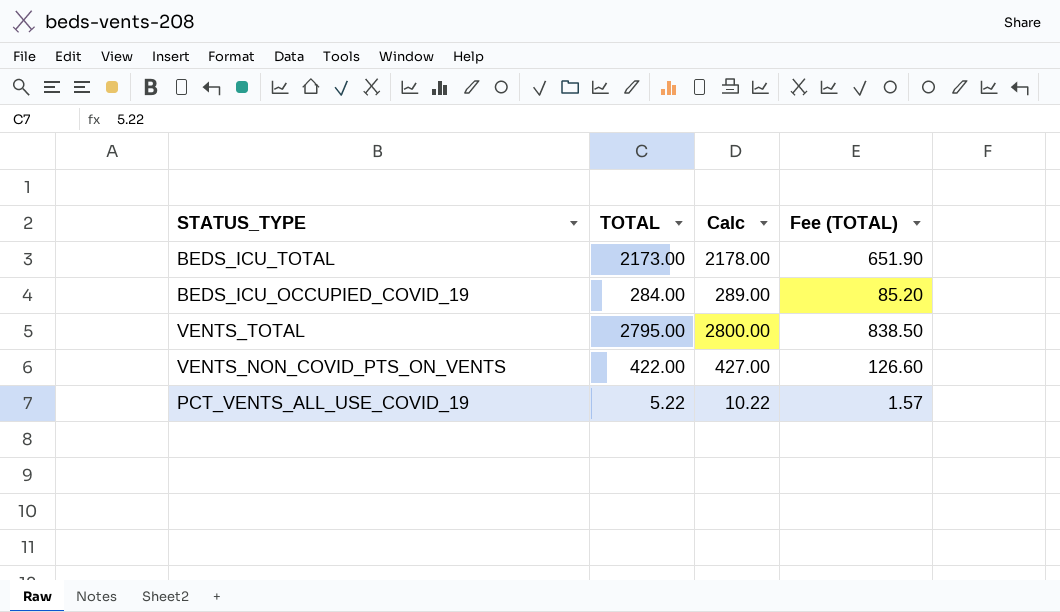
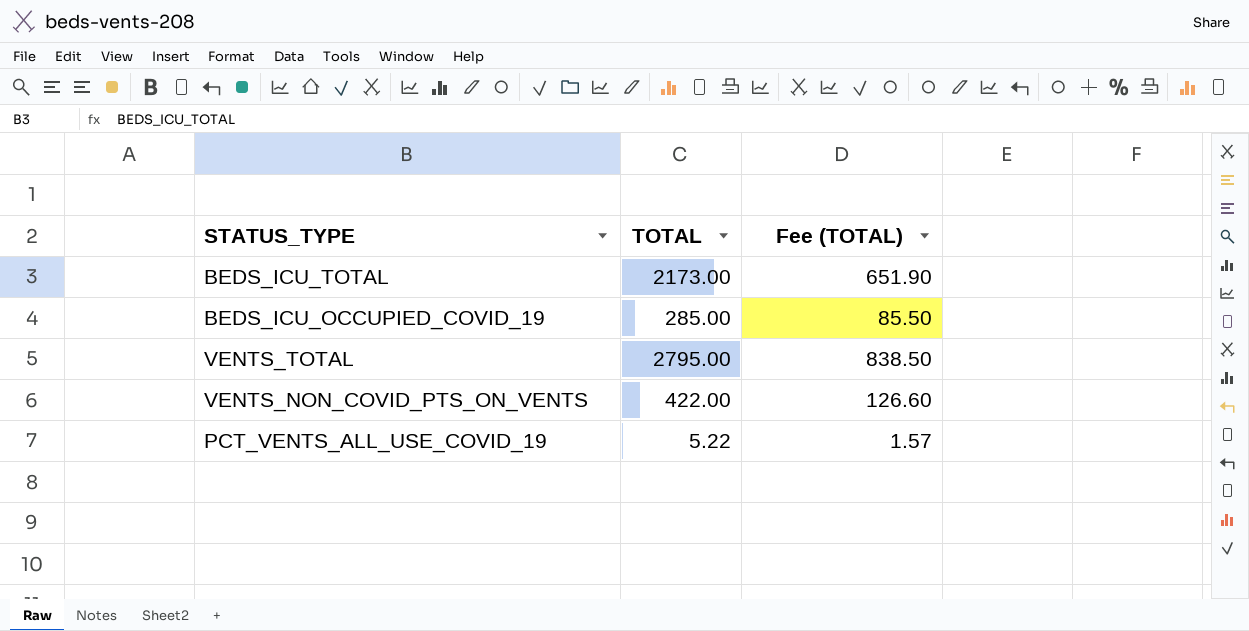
column Calc | formula: [TOTAL] + 5 -> none
BEDS_ICU_OCCUPIED_COVID_19 | TOTAL: 284.00 -> 285.00
BEDS_ICU_OCCUPIED_COVID_19 | Fee (TOTAL): 85.20 -> 85.50

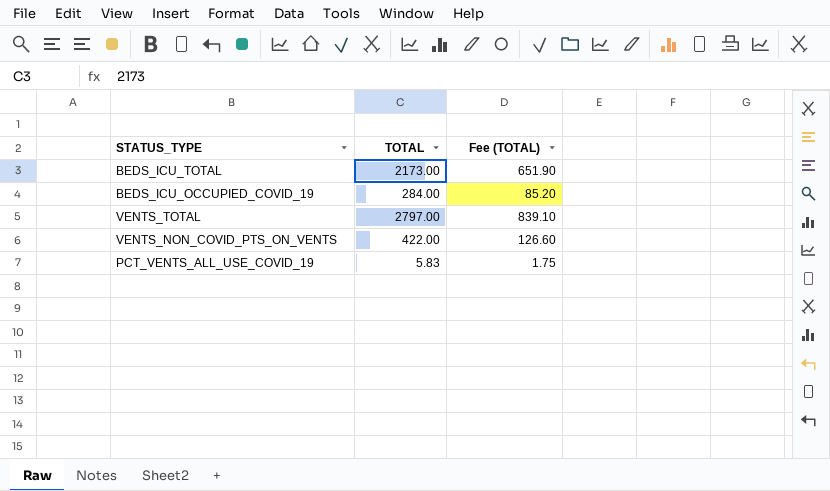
BEDS_ICU_OCCUPIED_COVID_19 | TOTAL: 285.00 -> 284.00
BEDS_ICU_OCCUPIED_COVID_19 | Fee (TOTAL): 85.50 -> 85.20
VENTS_TOTAL | TOTAL: 2795.00 -> 2797.00
VENTS_TOTAL | Fee (TOTAL): 838.50 -> 839.10
PCT_VENTS_ALL_USE_COVID_19 | TOTAL: 5.22 -> 5.83
PCT_VENTS_ALL_USE_COVID_19 | Fee (TOTAL): 1.57 -> 1.75

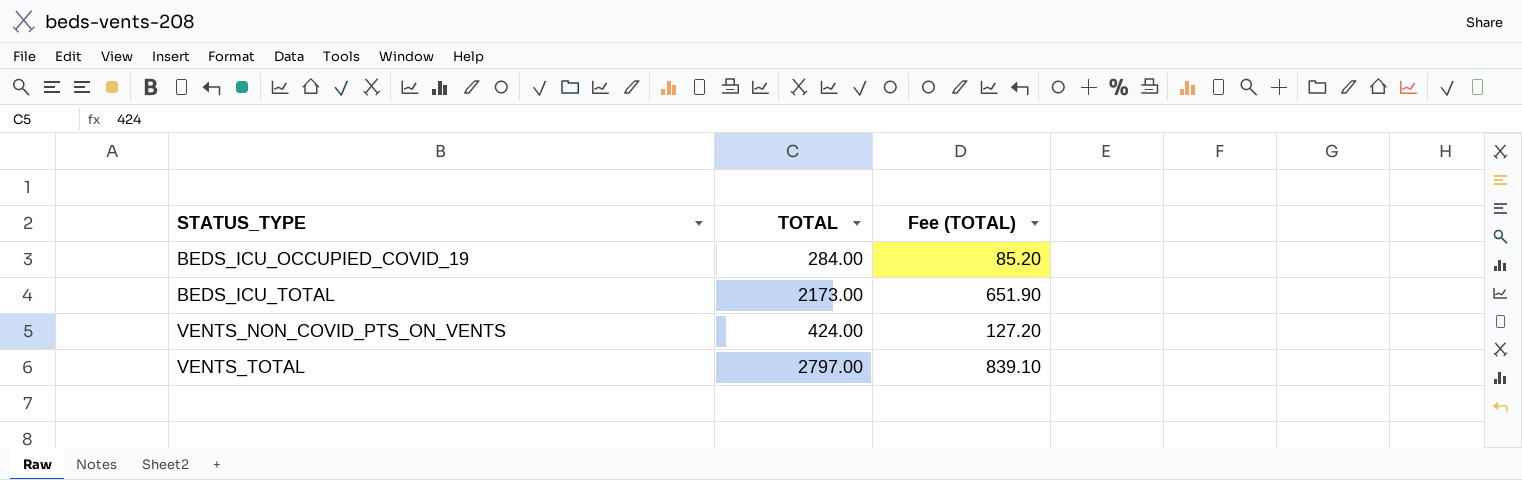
row order: none -> STATUS_TYPE ascending
row PCT_VENTS_ALL_USE_COVID_19: 5.83 | 1.75 -> none
VENTS_NON_COVID_PTS_ON_VENTS | TOTAL: 422.00 -> 424.00
VENTS_NON_COVID_PTS_ON_VENTS | Fee (TOTAL): 126.60 -> 127.20

